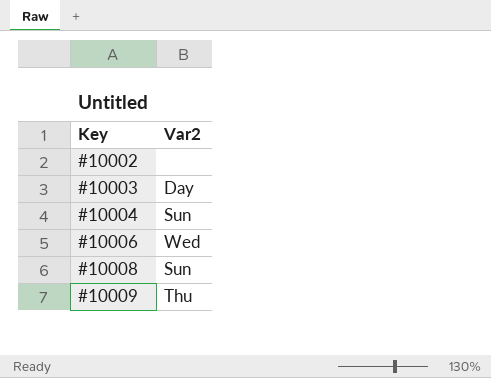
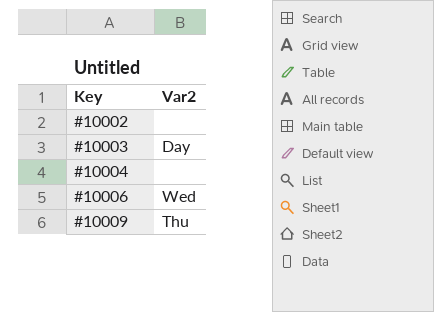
row #10008: Sun -> none
#10004 | Var2: Sun -> none

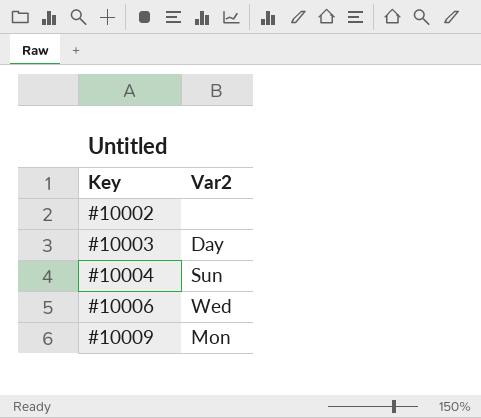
#10004 | Var2: none -> Sun
#10009 | Var2: Thu -> Mon

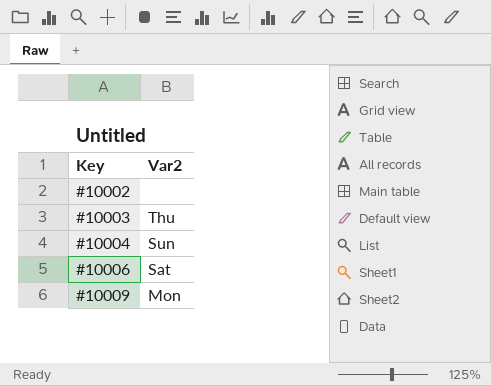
#10003 | Var2: Day -> Thu
#10006 | Var2: Wed -> Sat

